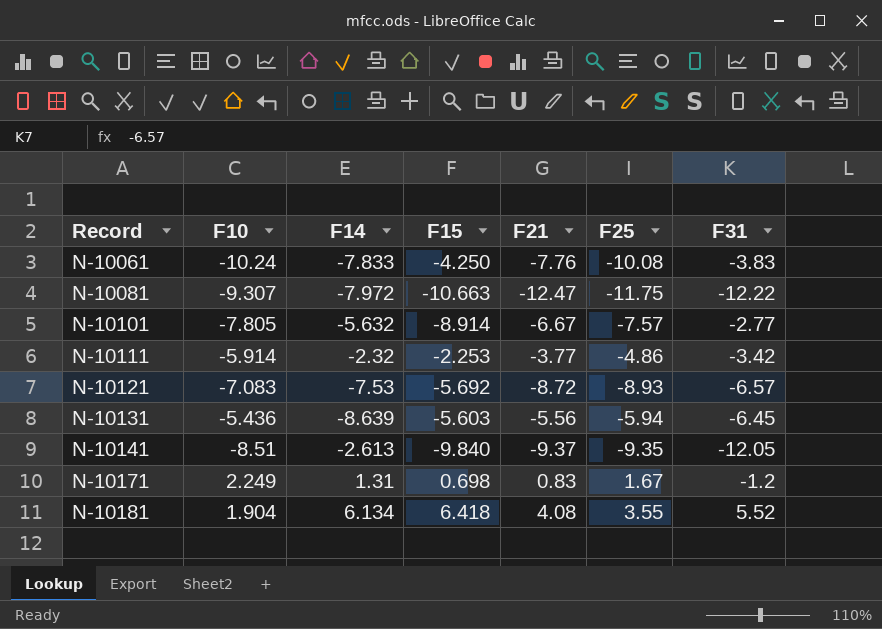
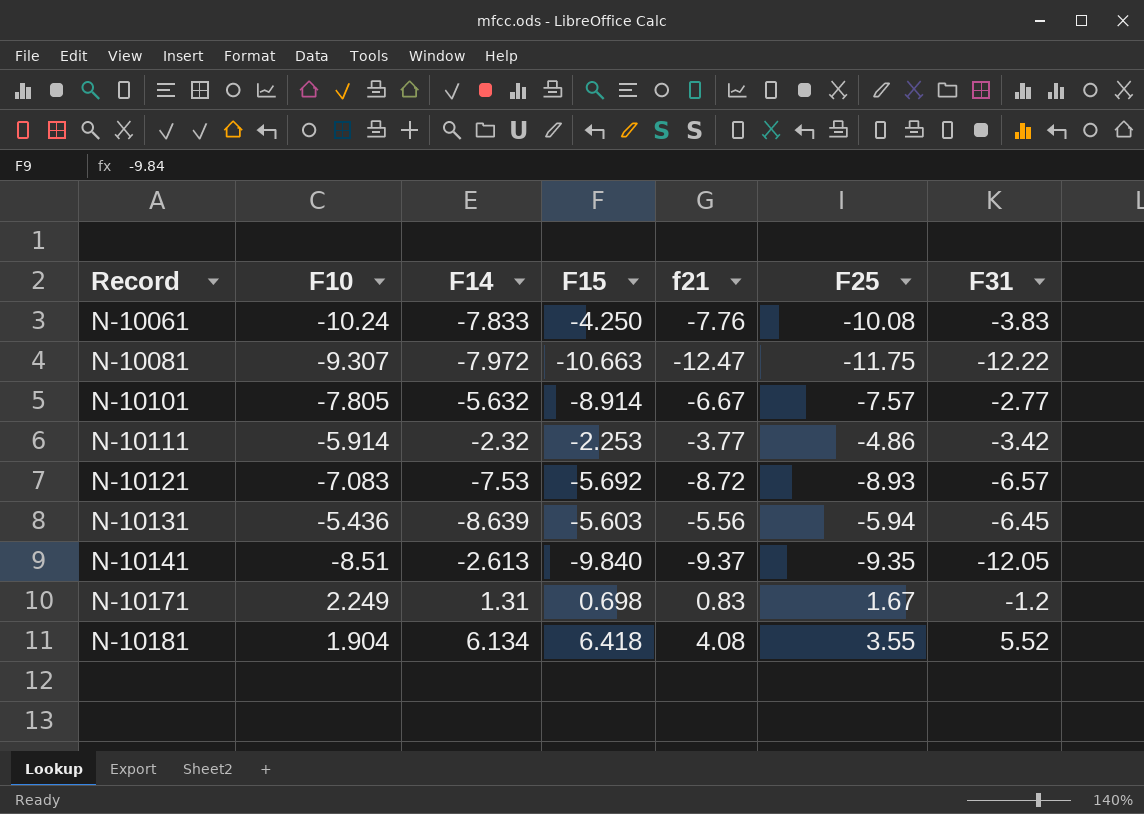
column name: F21 -> f21

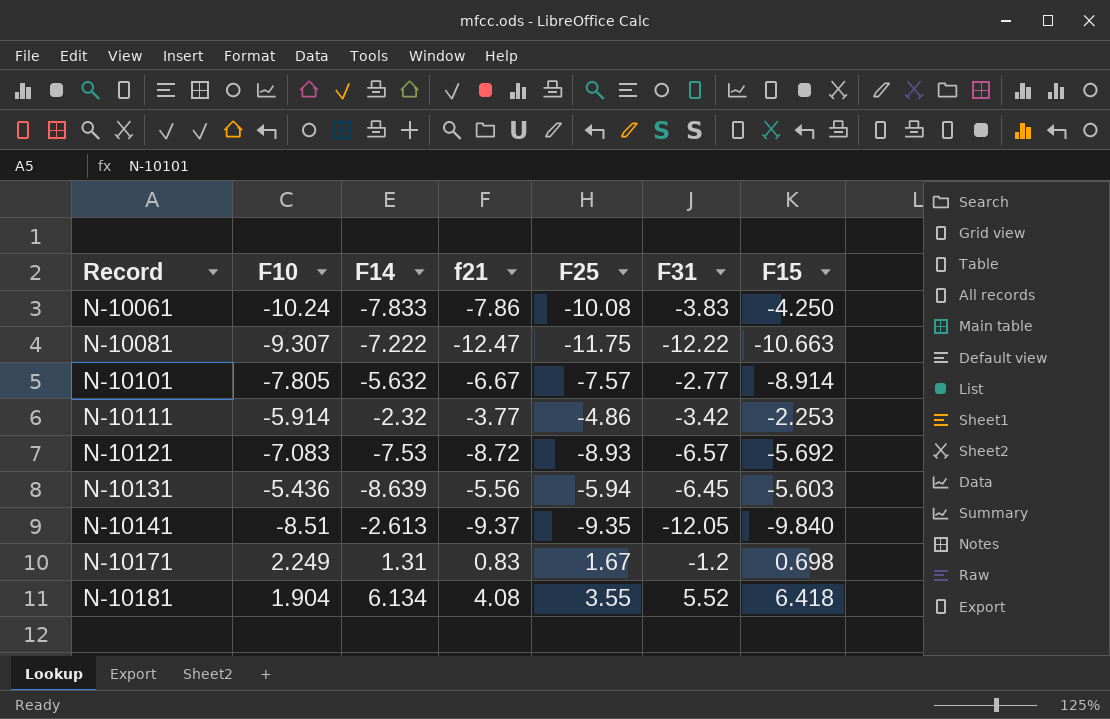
column F15 | position: 4 -> 7
N-10061 | f21: -7.76 -> -7.86
N-10081 | F14: -7.972 -> -7.222

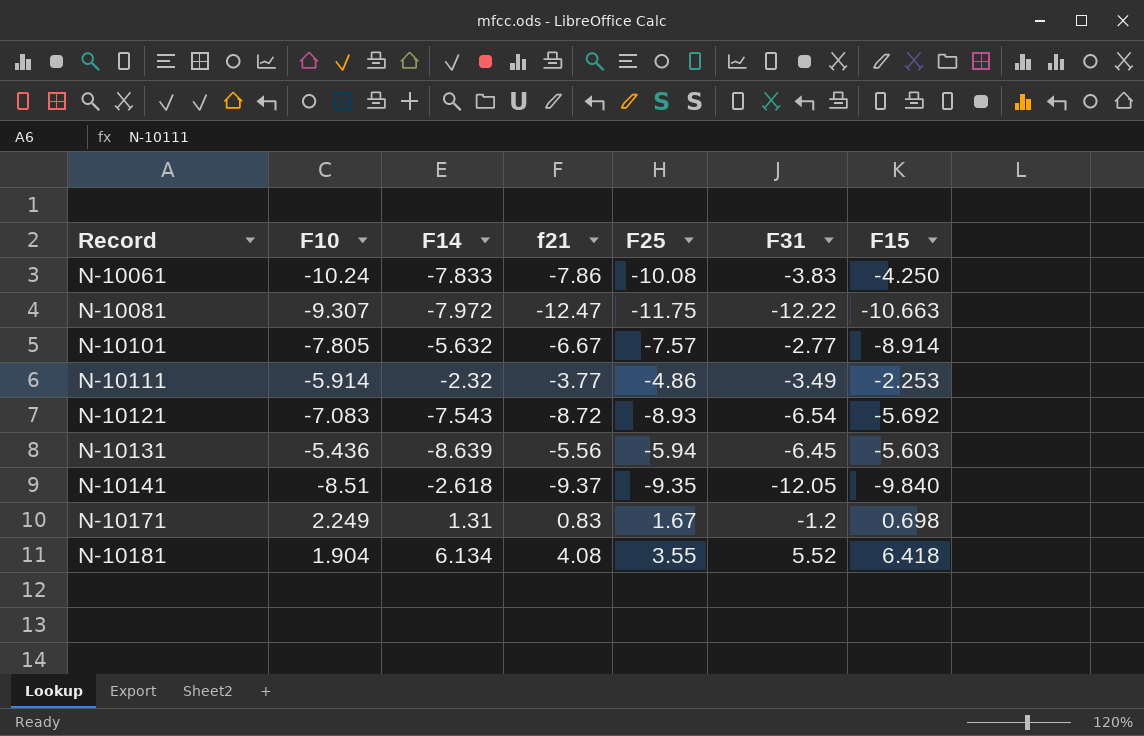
N-10081 | F14: -7.222 -> -7.972
N-10111 | F31: -3.42 -> -3.49
N-10121 | F14: -7.53 -> -7.543
N-10121 | F31: -6.57 -> -6.54
N-10141 | F14: -2.613 -> -2.618

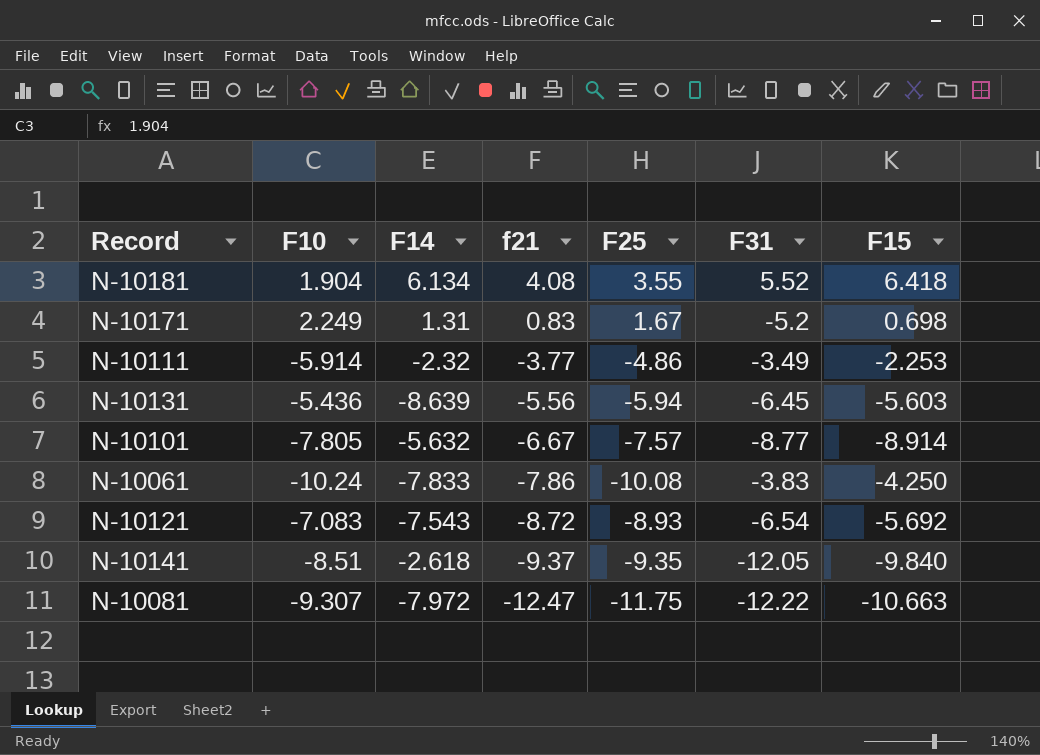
row order: Record ascending -> f21 descending
N-10171 | F31: -1.2 -> -5.2
N-10101 | F31: -2.77 -> -8.77

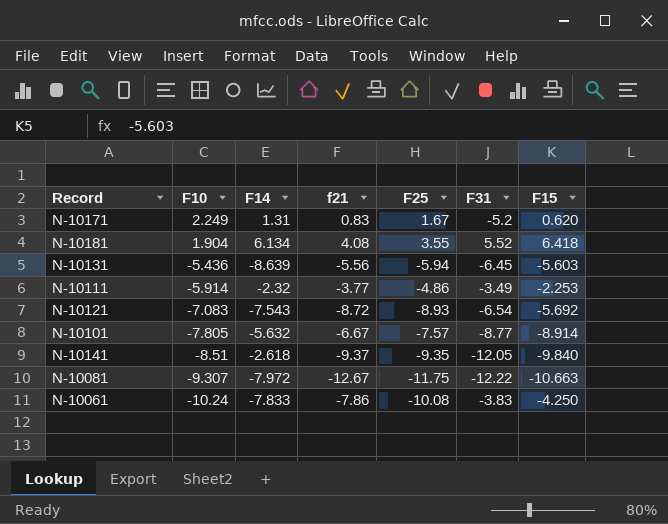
row order: f21 descending -> F10 descending
N-10171 | F15: 0.698 -> 0.620
N-10081 | f21: -12.47 -> -12.67

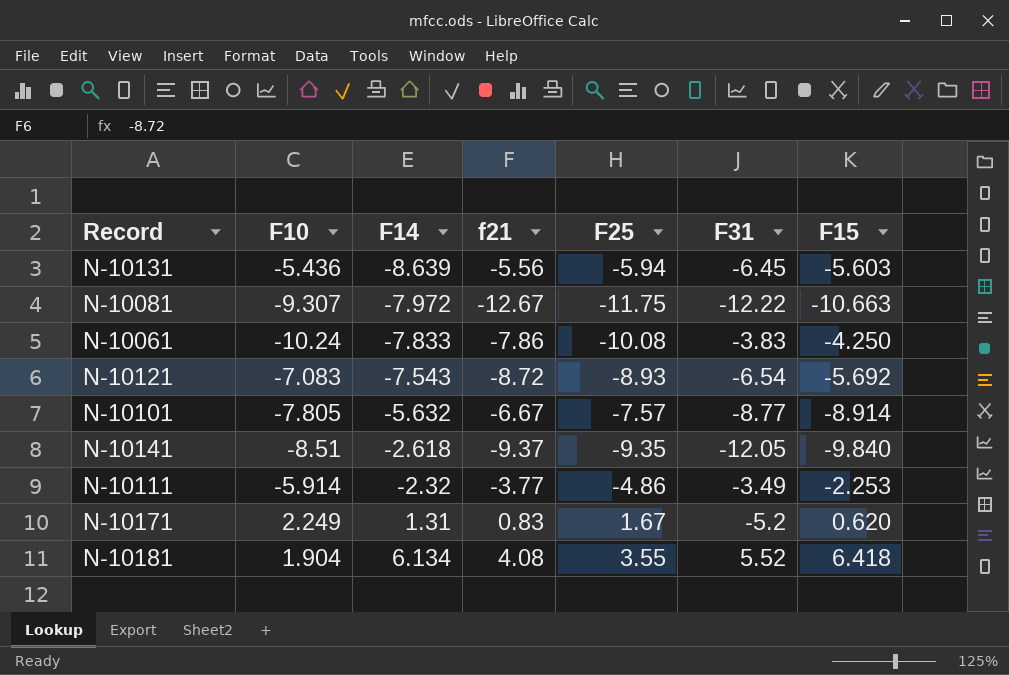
row order: F10 descending -> F14 ascending

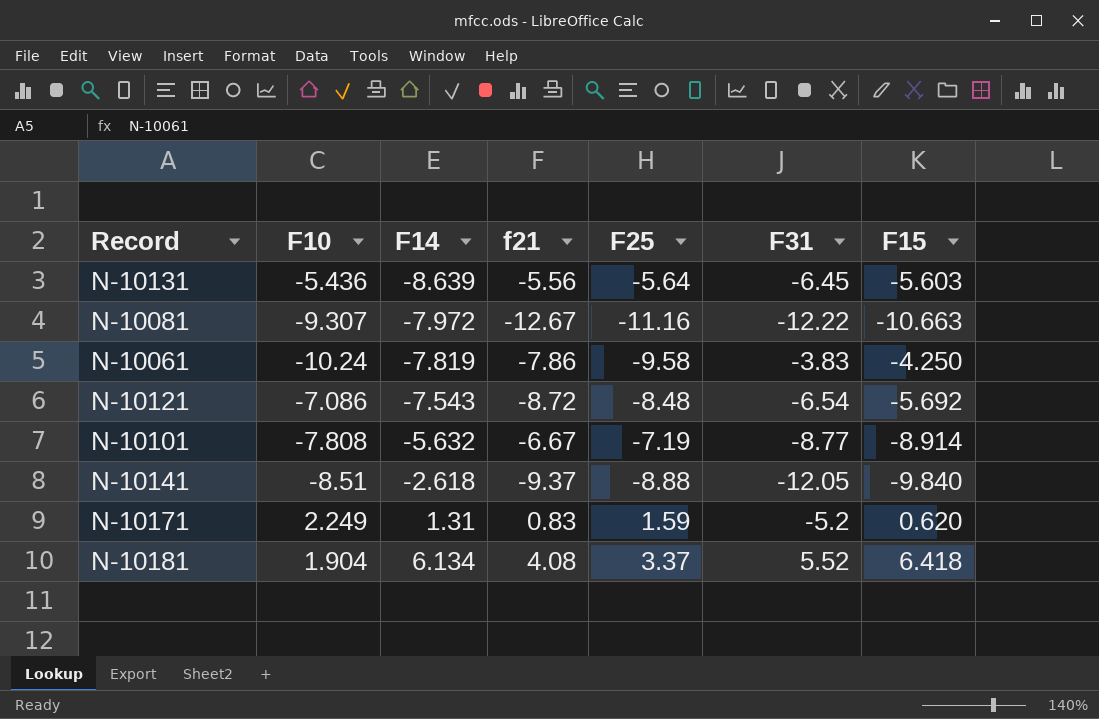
row N-10111: -5.914 | -2.32 | -3.77 | -4.86 | -3.49 | -2.253 -> none
N-10131 | F25: -5.94 -> -5.64
N-10081 | F25: -11.75 -> -11.16
N-10061 | F14: -7.833 -> -7.819
N-10061 | F25: -10.08 -> -9.58
N-10121 | F10: -7.083 -> -7.086
N-10121 | F25: -8.93 -> -8.48
N-10101 | F10: -7.805 -> -7.808
N-10101 | F25: -7.57 -> -7.19
N-10141 | F25: -9.35 -> -8.88
N-10171 | F25: 1.67 -> 1.59
N-10181 | F25: 3.55 -> 3.37

